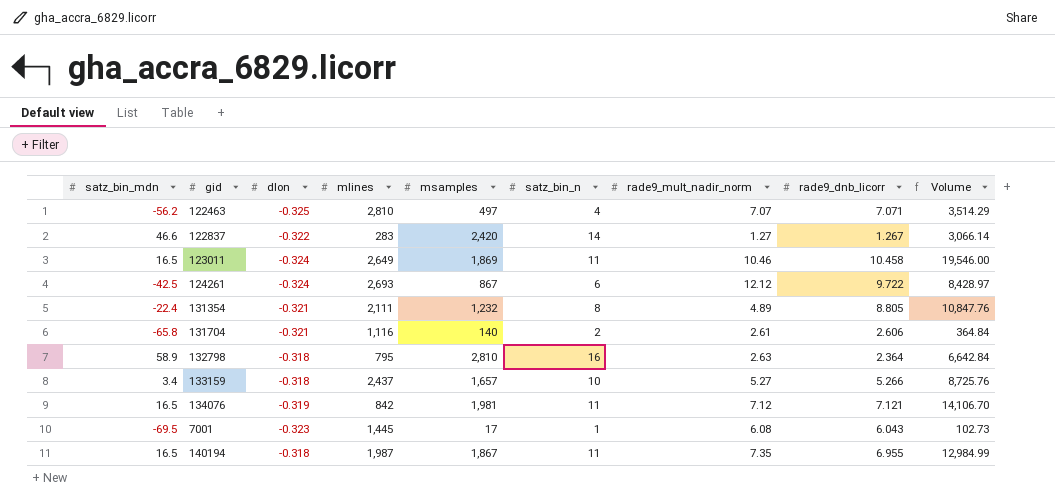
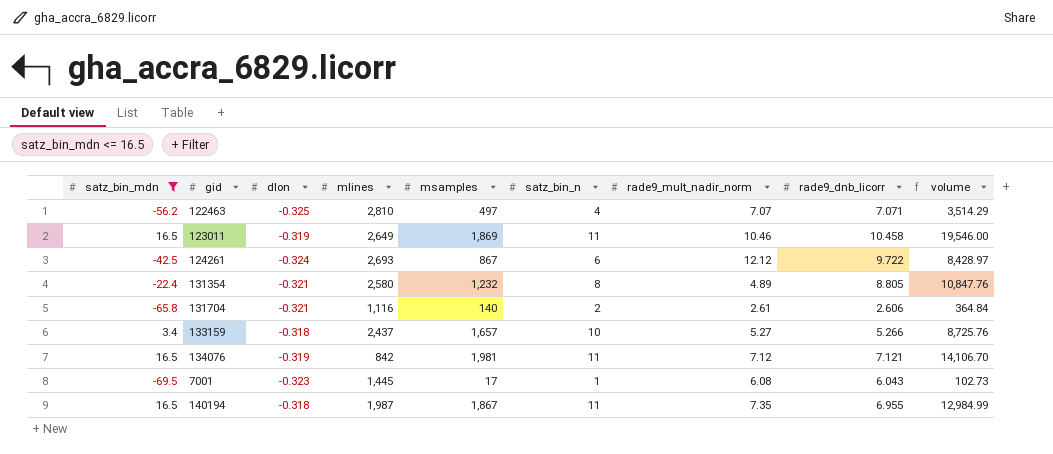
filter: none -> satz_bin_mdn <= 16.5
column name: Volume -> volume
123011 | dlon: -0.324 -> -0.319
131354 | mlines: 2,111 -> 2,580

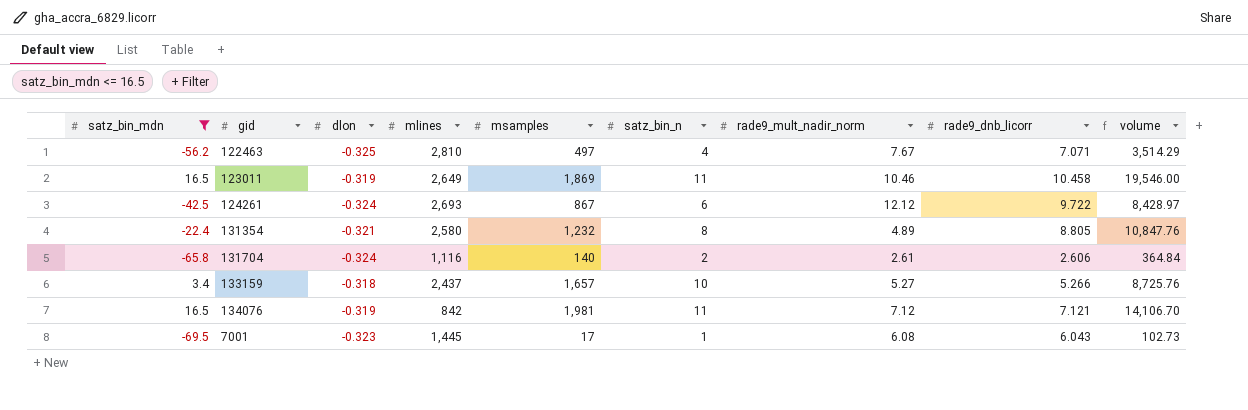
row 140194: 16.5 | -0.318 | 1,987 | 1,867 | 11 | 7.35 | 6.955 | 12,984.99 -> none
122463 | rade9_mult_nadir_norm: 7.07 -> 7.67
131704 | dlon: -0.321 -> -0.324

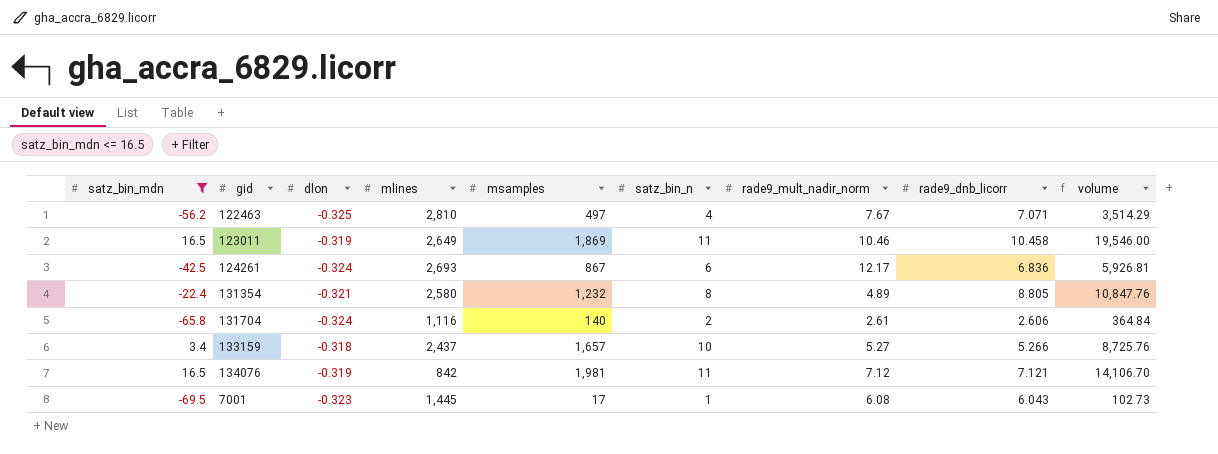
124261 | rade9_mult_nadir_norm: 12.12 -> 12.17
124261 | rade9_dnb_licorr: 9.722 -> 6.836
124261 | volume: 8,428.97 -> 5,926.81

